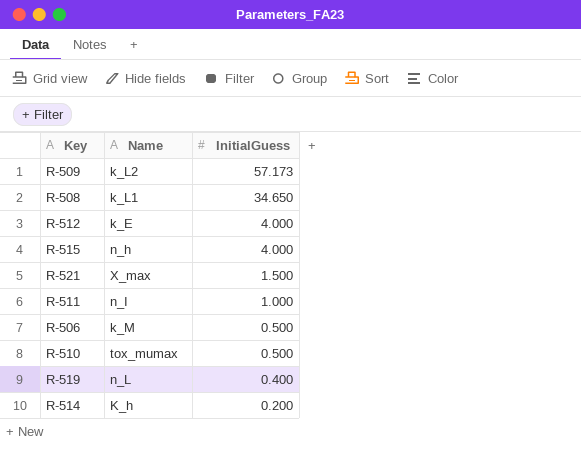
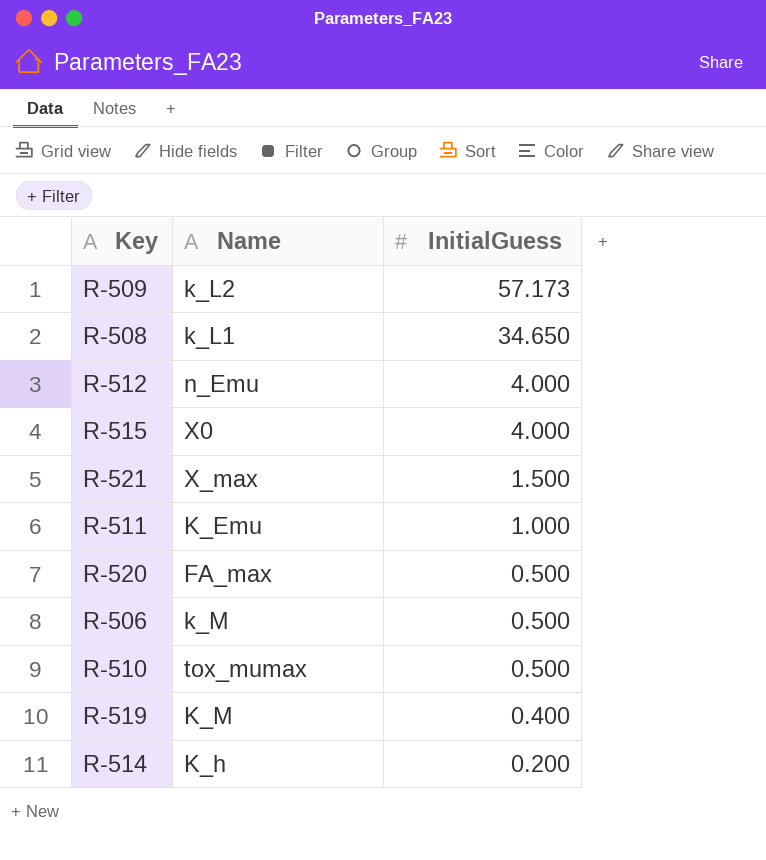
R-512 | Name: k_E -> n_Emu
R-515 | Name: n_h -> X0
R-511 | Name: n_I -> K_Emu
row R-520: none -> FA_max | 0.500
R-519 | Name: n_L -> K_M

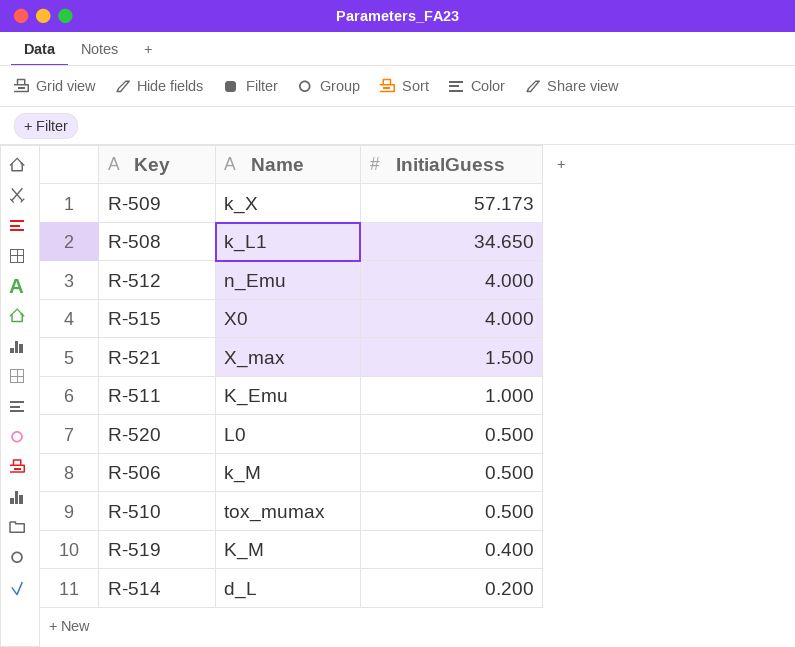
R-509 | Name: k_L2 -> k_X
R-520 | Name: FA_max -> L0
R-514 | Name: K_h -> d_L

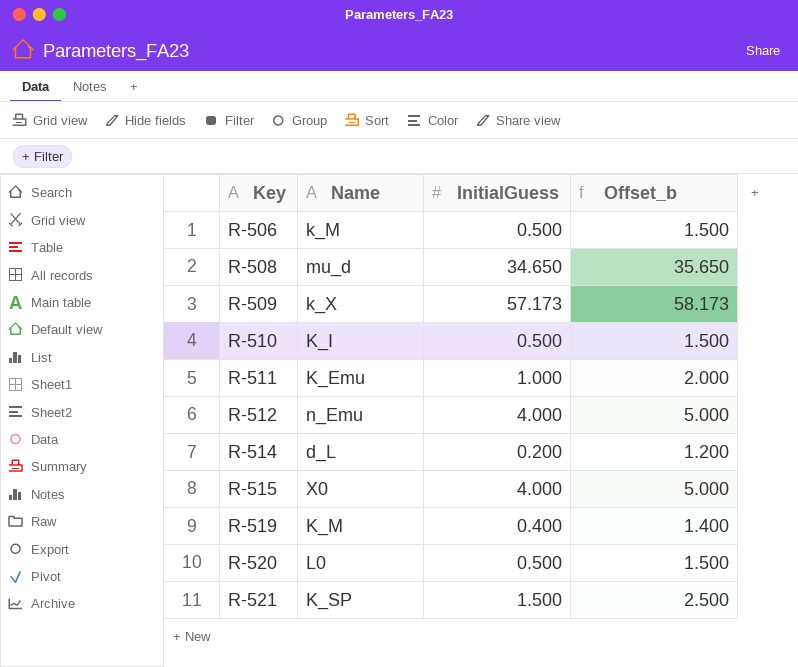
row order: InitialGuess descending -> Key ascending
column Offset_b | formula: none -> [InitialGuess] + 1
R-508 | Name: k_L1 -> mu_d
R-510 | Name: tox_mumax -> K_I
R-521 | Name: X_max -> K_SP

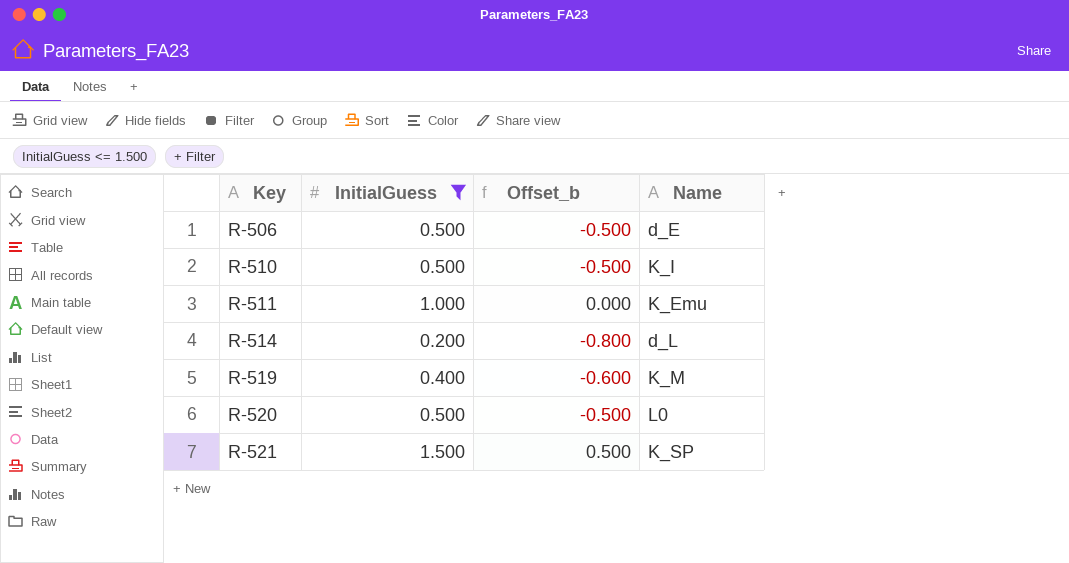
filter: none -> InitialGuess <= 1.500
column Offset_b | formula: [InitialGuess] + 1 -> [InitialGuess] - 1
column Name | position: 2 -> 4
R-506 | Name: k_M -> d_E

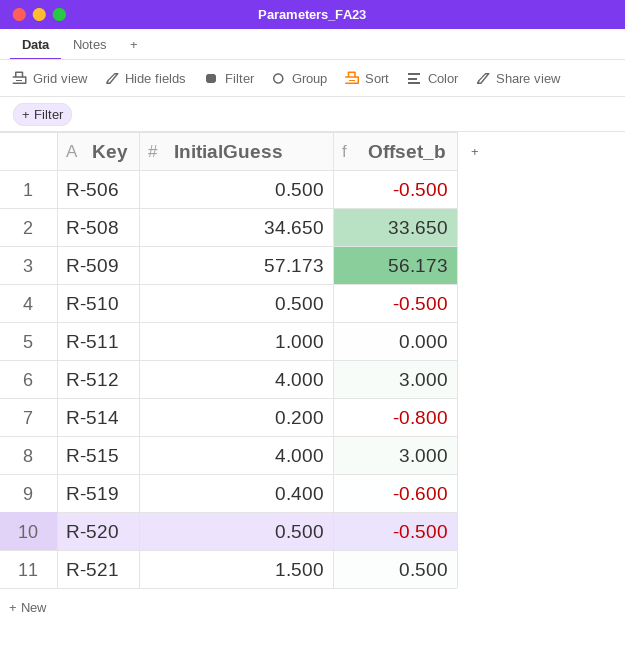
filter: InitialGuess <= 1.500 -> none
column Name | position: 4 -> none

